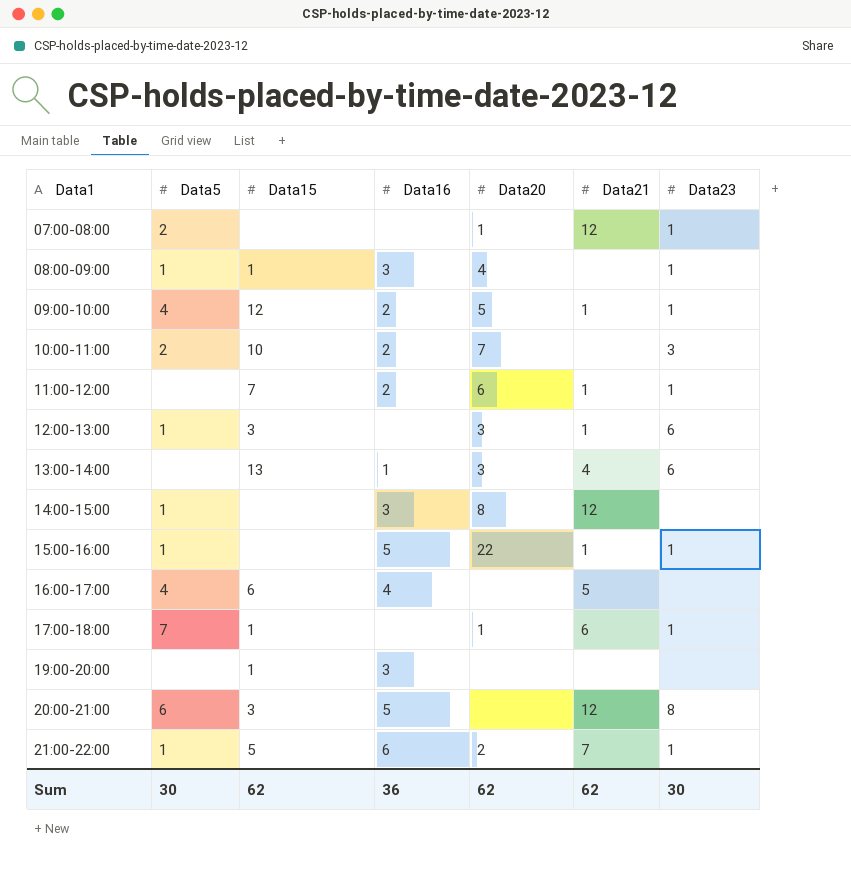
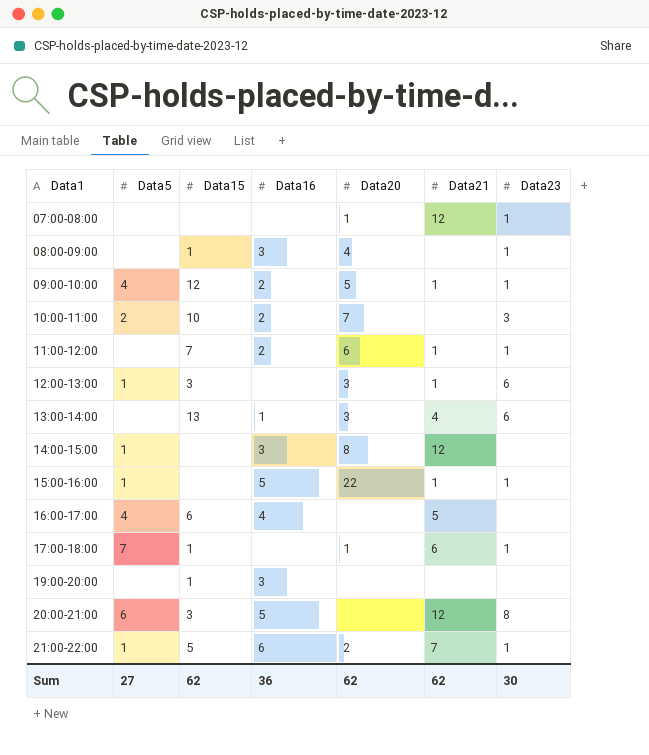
07:00-08:00 | Data5: 2 -> none
08:00-09:00 | Data5: 1 -> none
Sum | Data5: 30 -> 27

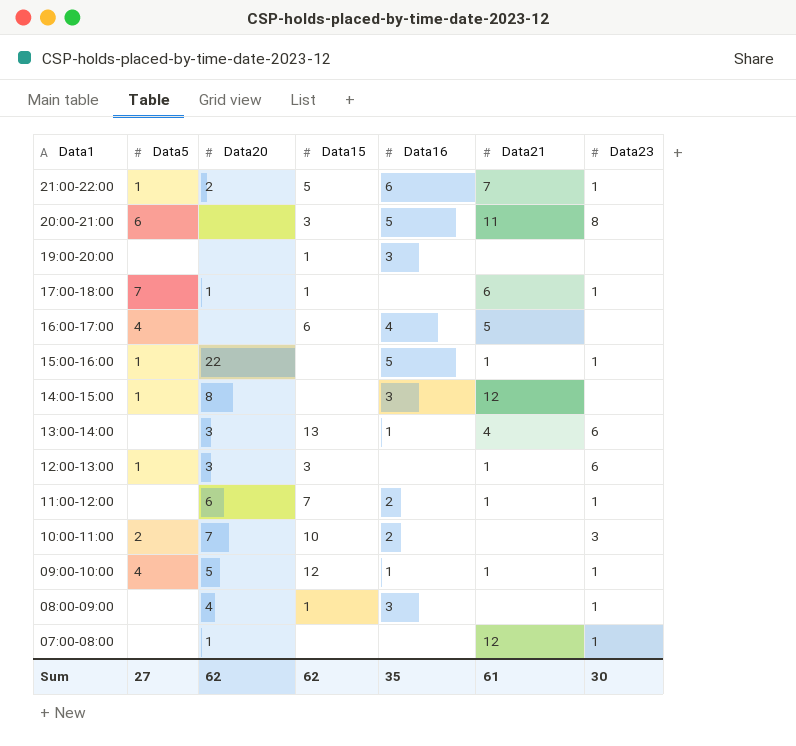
row order: Data1 ascending -> Data1 descending
column Data20 | position: 5 -> 3
20:00-21:00 | Data21: 12 -> 11
09:00-10:00 | Data16: 2 -> 1
Sum | Data16: 36 -> 35
Sum | Data21: 62 -> 61

